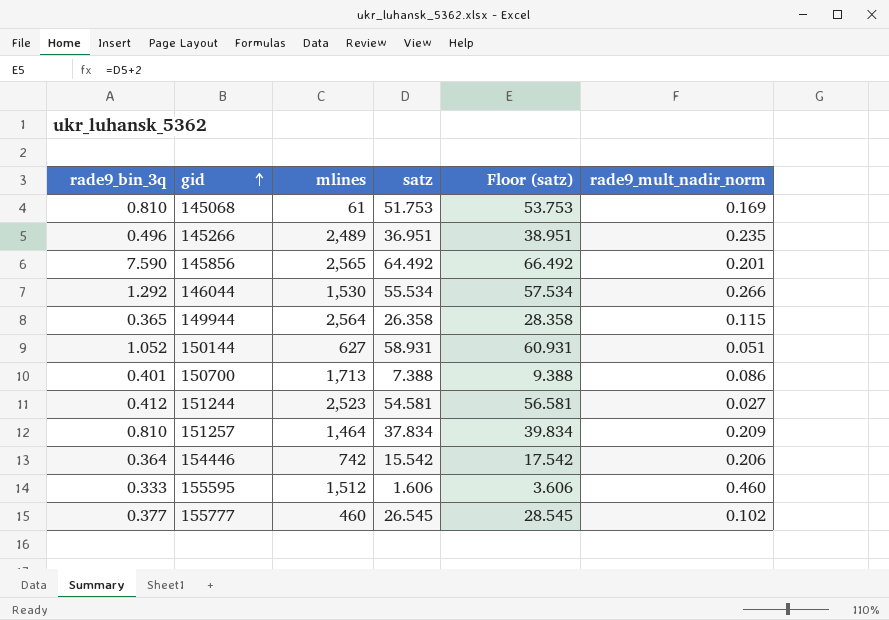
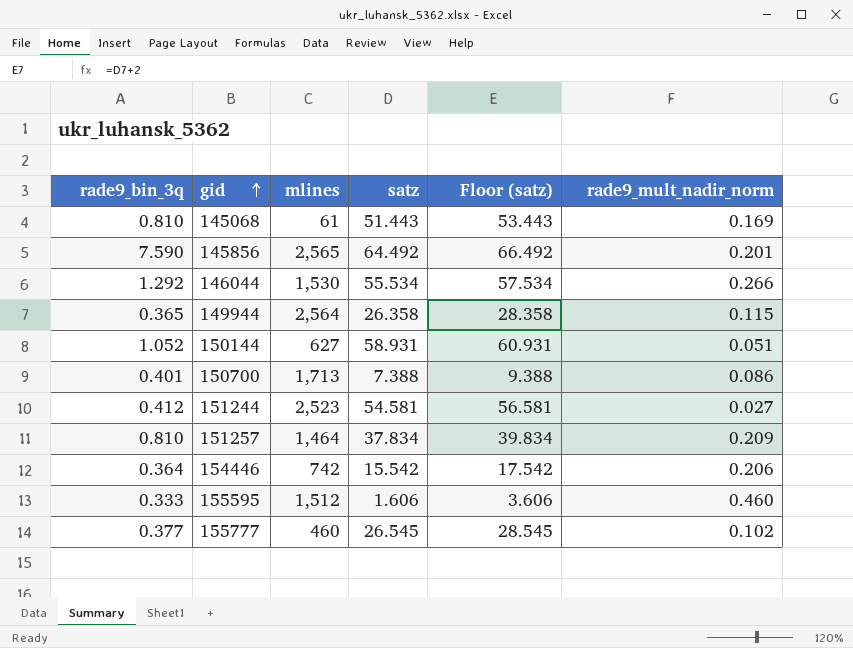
row 145266: 0.496 | 2,489 | 36.951 | 38.951 | 0.235 -> none
145068 | satz: 51.753 -> 51.443
145068 | Floor (satz): 53.753 -> 53.443

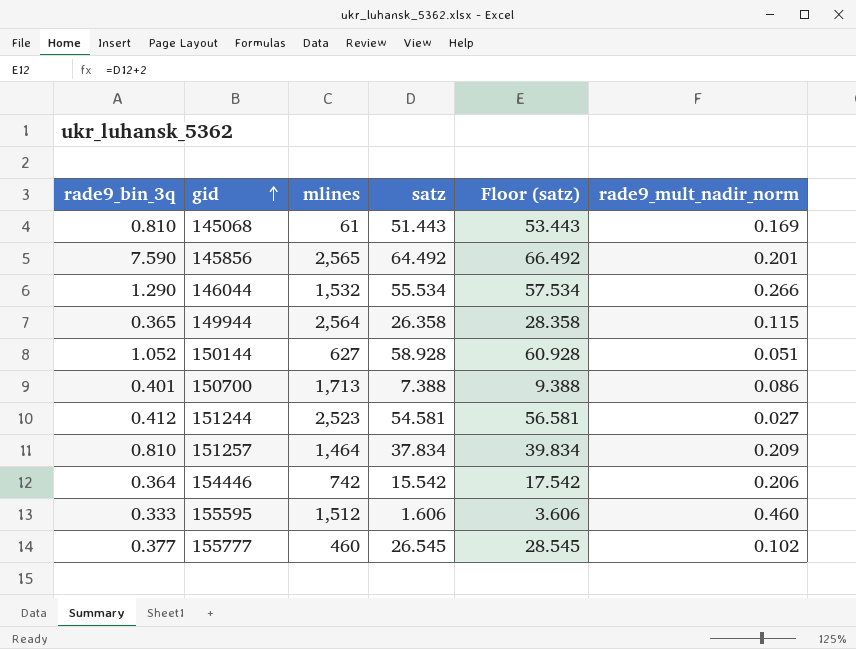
146044 | rade9_bin_3q: 1.292 -> 1.290
146044 | mlines: 1,530 -> 1,532
150144 | satz: 58.931 -> 58.928
150144 | Floor (satz): 60.931 -> 60.928

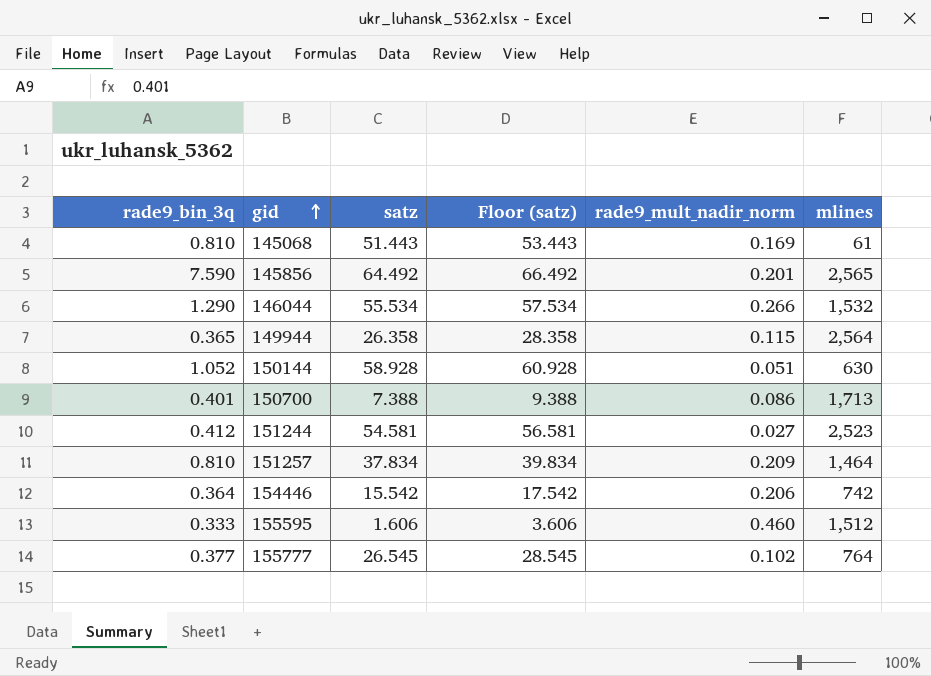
column mlines | position: 3 -> 6
150144 | mlines: 627 -> 630
155777 | mlines: 460 -> 764

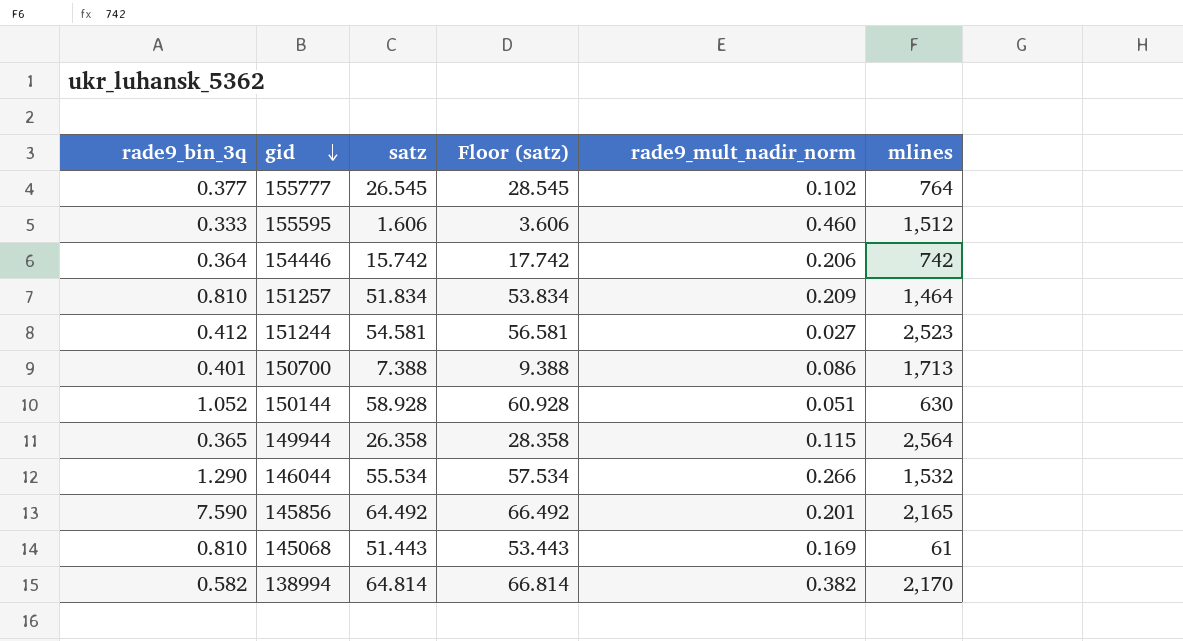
row order: gid ascending -> gid descending
154446 | satz: 15.542 -> 15.742
154446 | Floor (satz): 17.542 -> 17.742
151257 | satz: 37.834 -> 51.834
151257 | Floor (satz): 39.834 -> 53.834
145856 | mlines: 2,565 -> 2,165
row 138994: none -> 0.582 | 64.814 | 66.814 | 0.382 | 2,170

